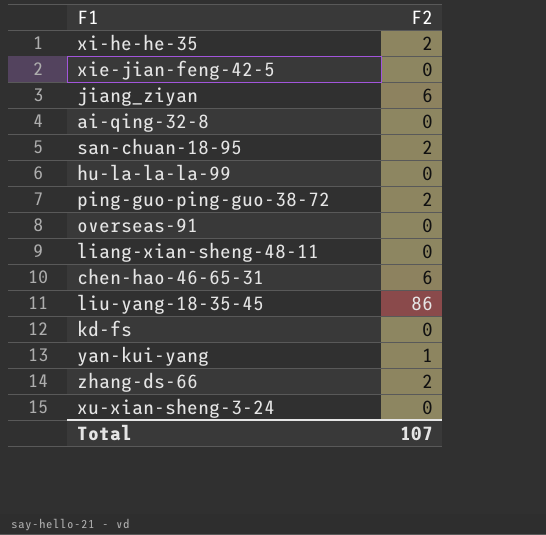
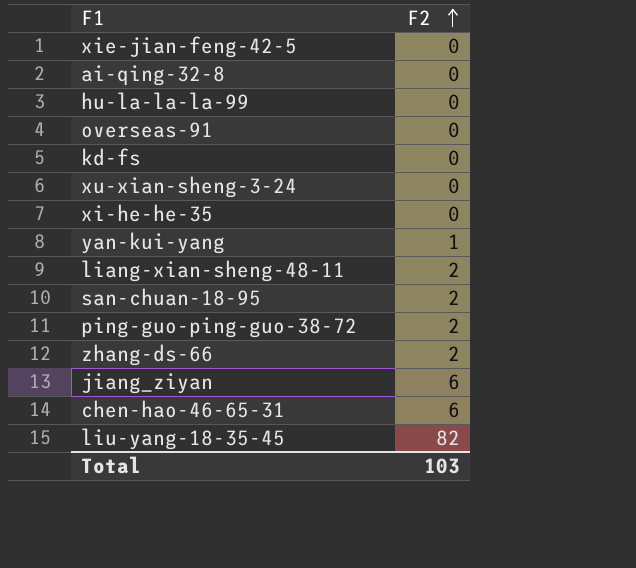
row order: none -> F2 ascending
xi-he-he-35 | F2: 2 -> 0
liang-xian-sheng-48-11 | F2: 0 -> 2
liu-yang-18-35-45 | F2: 86 -> 82
Total | F2: 107 -> 103

